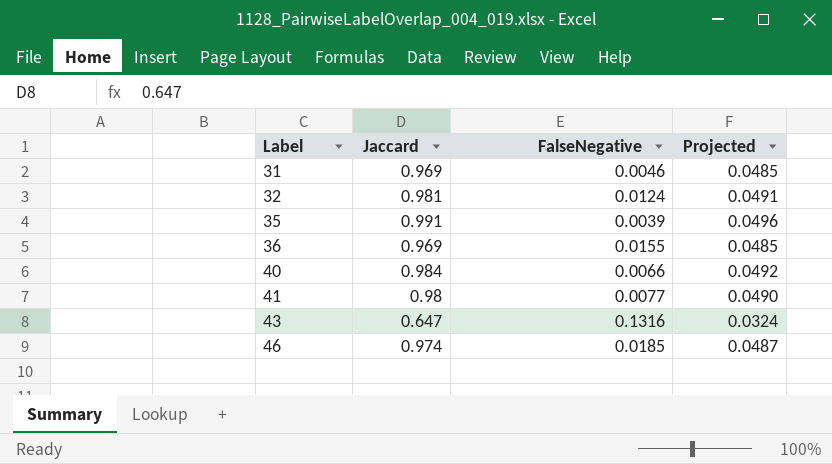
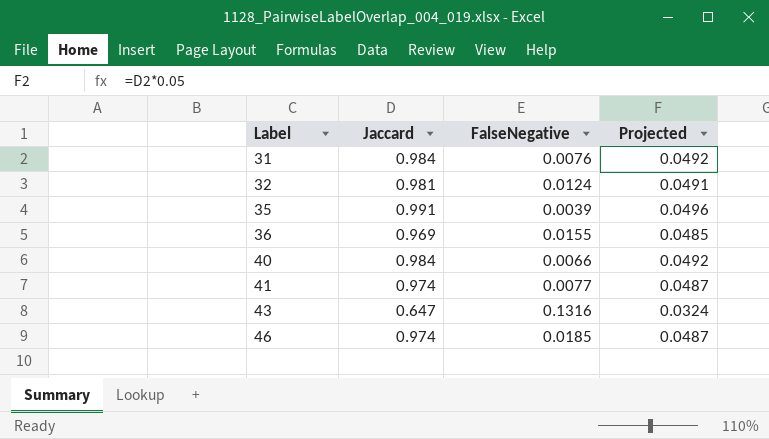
31 | Jaccard: 0.969 -> 0.984
31 | FalseNegative: 0.0046 -> 0.0076
31 | Projected: 0.0485 -> 0.0492
41 | Jaccard: 0.98 -> 0.974
41 | Projected: 0.0490 -> 0.0487

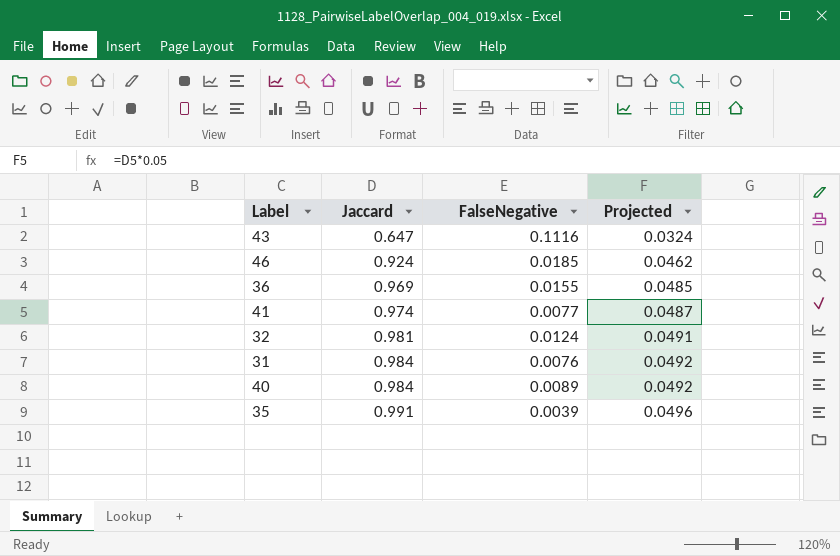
row order: Label ascending -> Jaccard ascending
43 | FalseNegative: 0.1316 -> 0.1116
46 | Jaccard: 0.974 -> 0.924
46 | Projected: 0.0487 -> 0.0462
40 | FalseNegative: 0.0066 -> 0.0089

